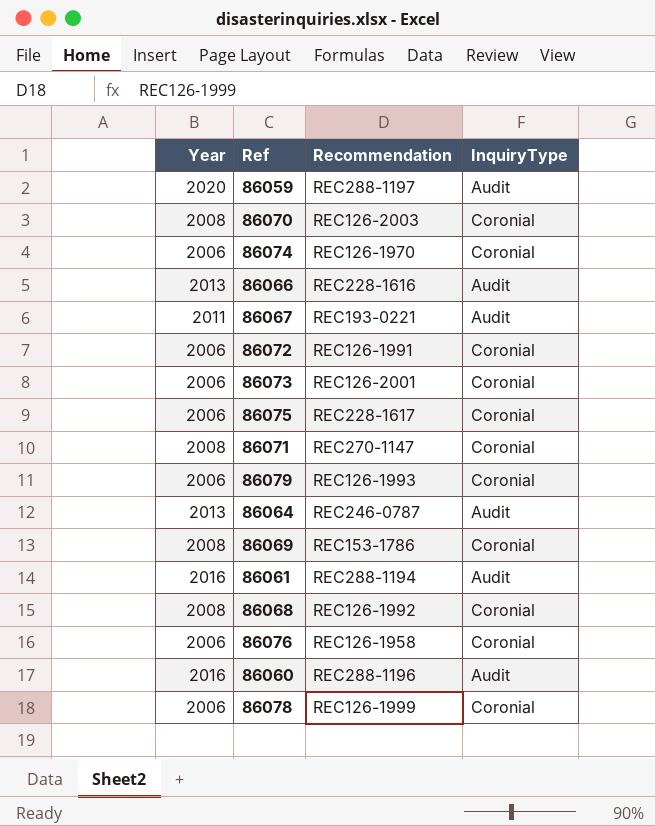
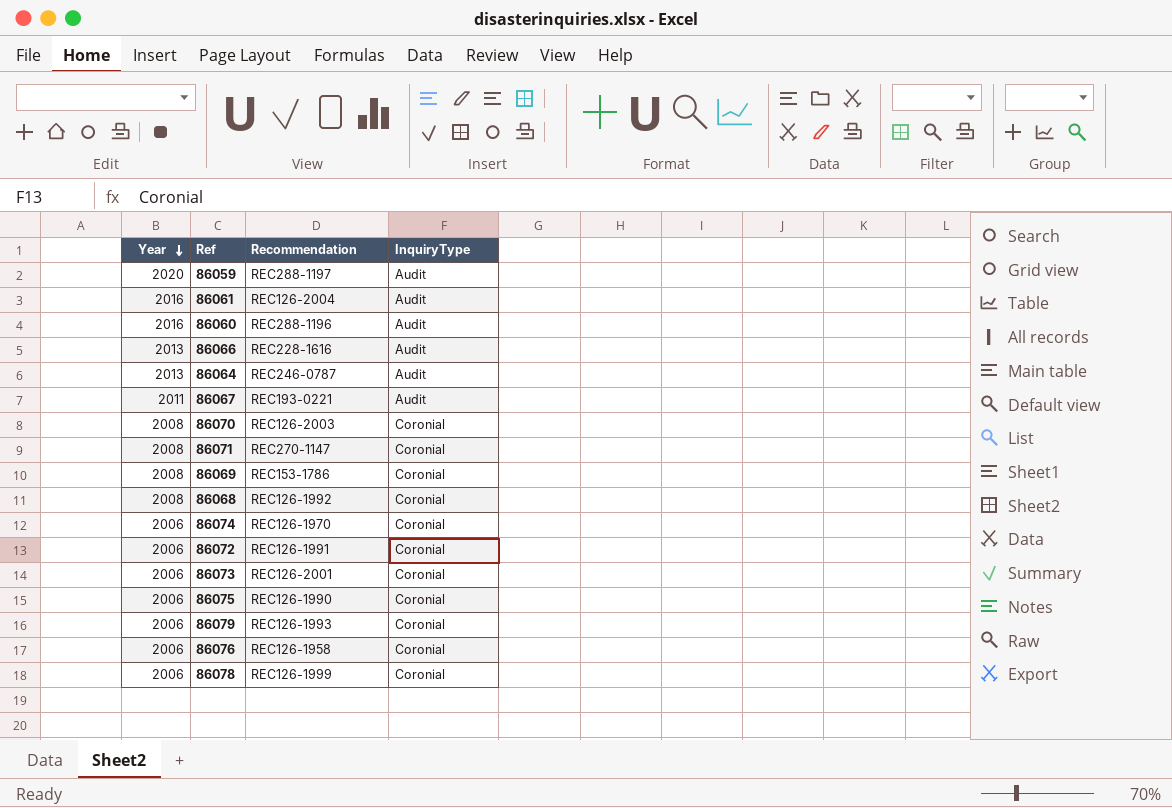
row order: none -> Year descending
86061 | Recommendation: REC288-1194 -> REC126-2004
86075 | Recommendation: REC228-1617 -> REC126-1990

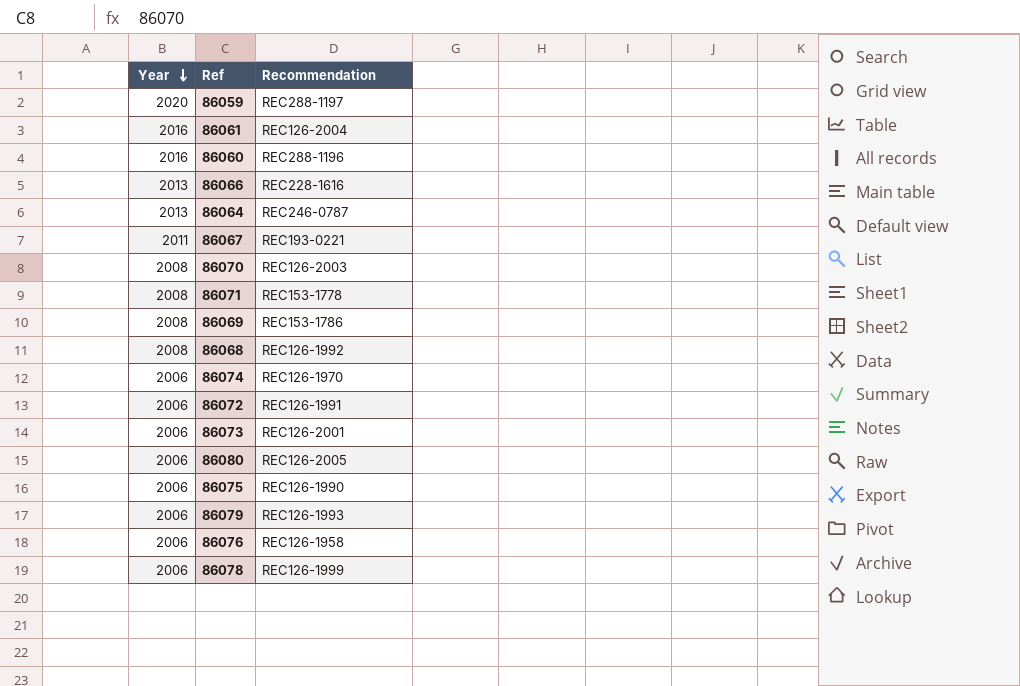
column InquiryType | position: 4 -> none
86071 | Recommendation: REC270-1147 -> REC153-1778
row 86080: none -> 2006 | REC126-2005

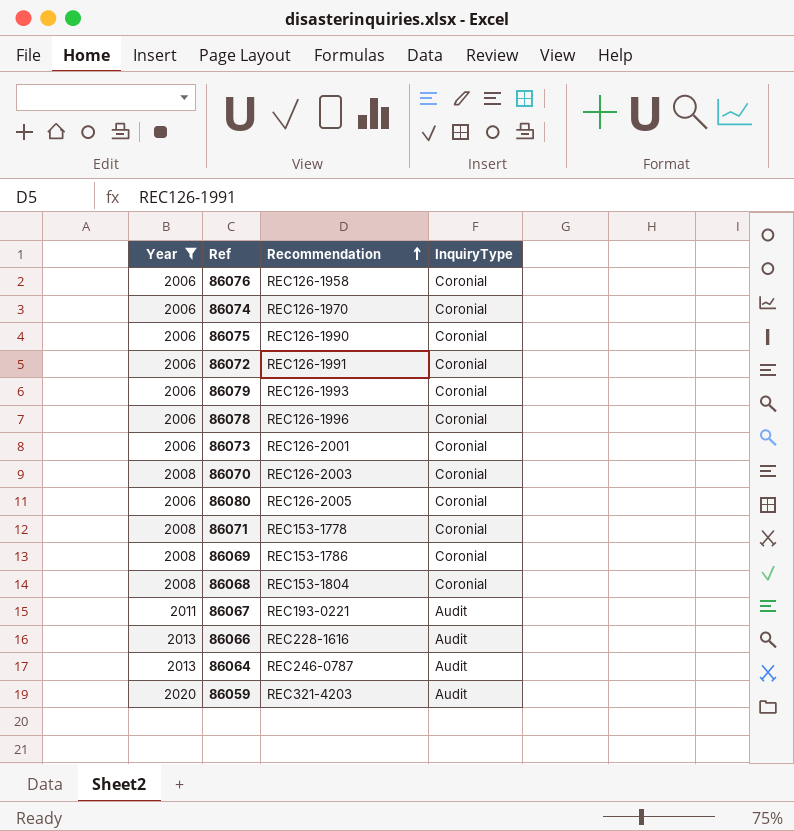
filter: none -> Year != 2016
row order: Year descending -> Recommendation ascending
column InquiryType | position: none -> 4
86078 | Recommendation: REC126-1999 -> REC126-1996
86068 | Recommendation: REC126-1992 -> REC153-1804
86059 | Recommendation: REC288-1197 -> REC321-4203

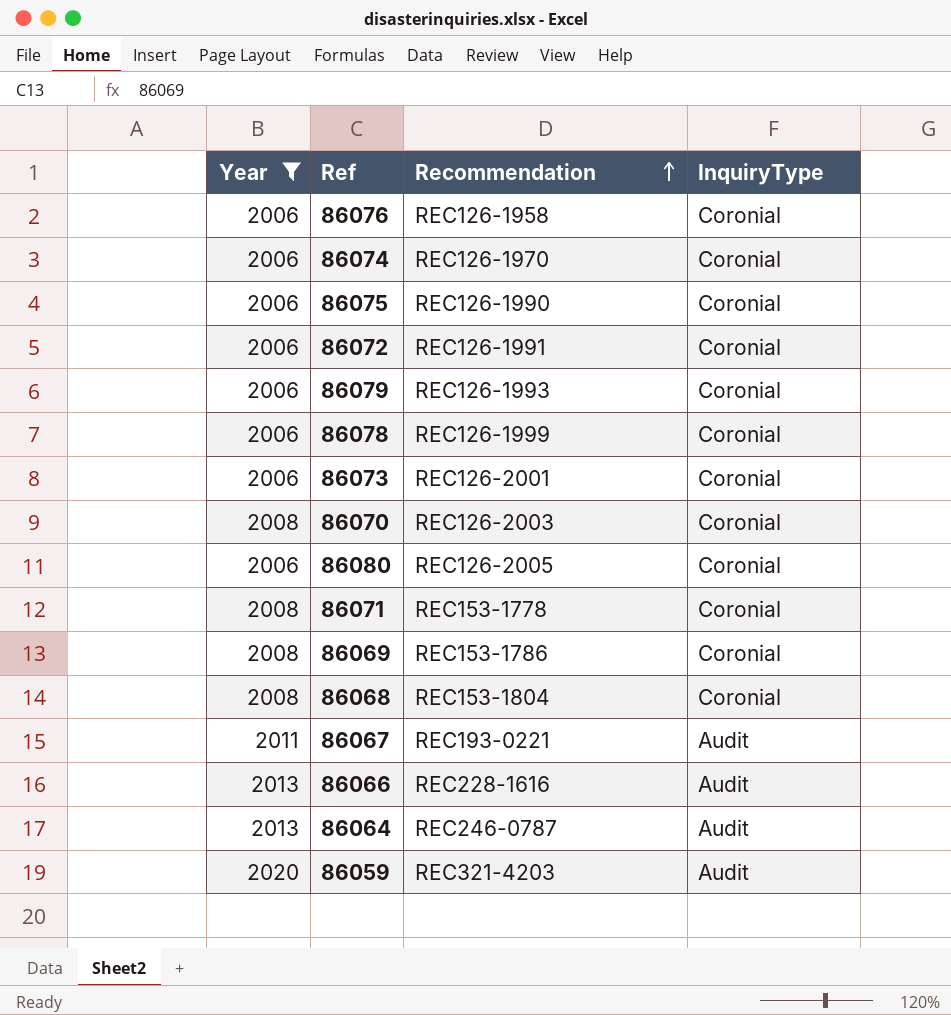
86078 | Recommendation: REC126-1996 -> REC126-1999

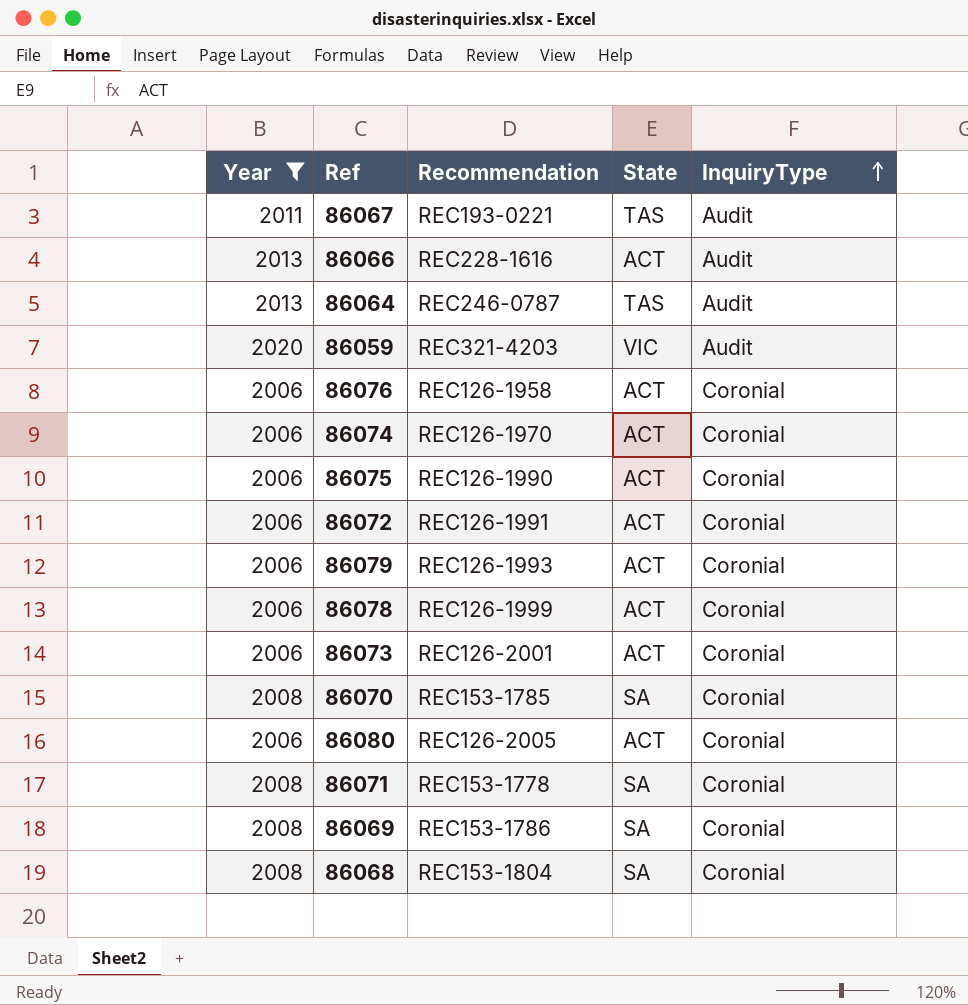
row order: Recommendation ascending -> InquiryType ascending
column State | position: none -> 4
86070 | Recommendation: REC126-2003 -> REC153-1785

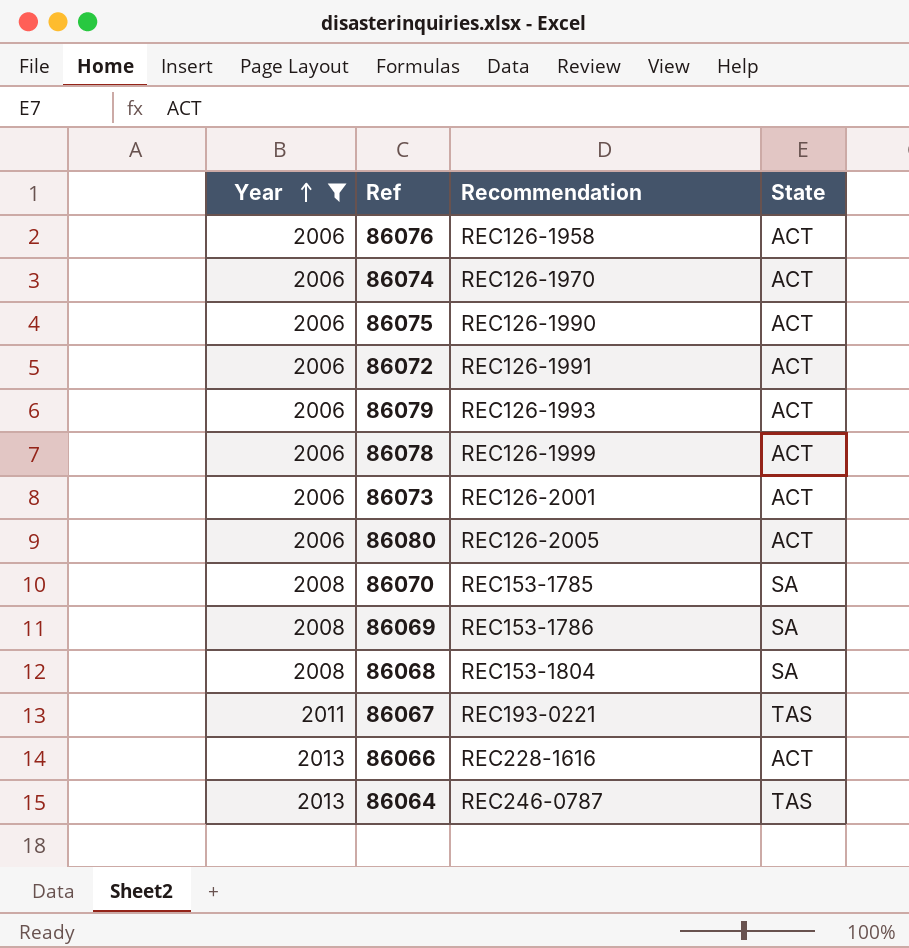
row order: InquiryType ascending -> Year ascending
column InquiryType | position: 5 -> none
row 86059: 2020 | REC321-4203 | VIC | Audit -> none
row 86071: 2008 | REC153-1778 | SA | Coronial -> none

